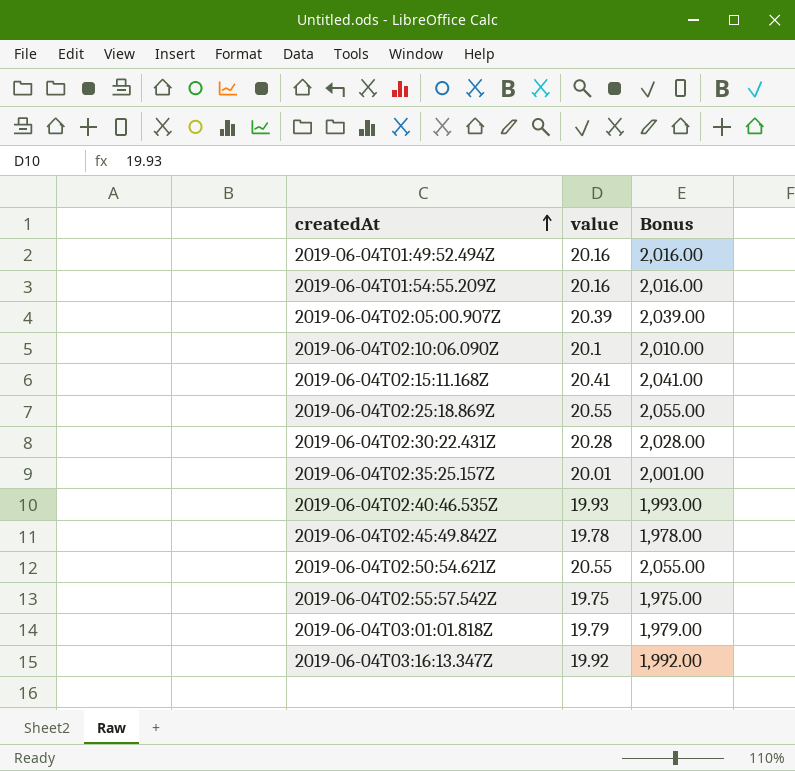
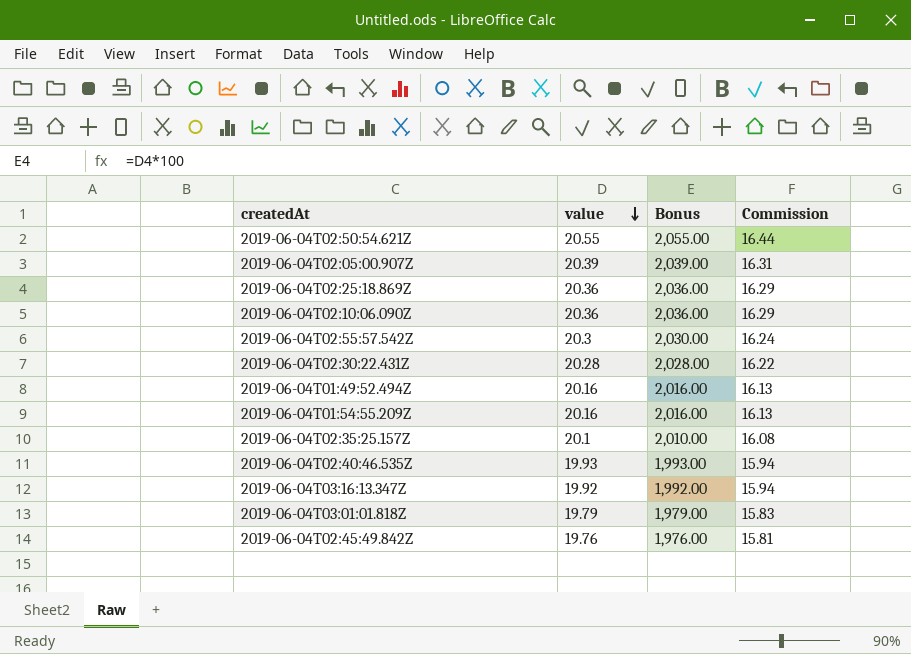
row order: createdAt ascending -> value descending
column Commission | formula: none -> [value] * 0.8
row 2019-06-04T02:15:11.168Z: 20.41 | 2,041.00 -> none
2019-06-04T02:25:18.869Z | value: 20.55 -> 20.36
2019-06-04T02:25:18.869Z | Bonus: 2,055.00 -> 2,036.00
2019-06-04T02:10:06.090Z | value: 20.1 -> 20.36
2019-06-04T02:10:06.090Z | Bonus: 2,010.00 -> 2,036.00
2019-06-04T02:55:57.542Z | value: 19.75 -> 20.3
2019-06-04T02:55:57.542Z | Bonus: 1,975.00 -> 2,030.00
2019-06-04T02:35:25.157Z | value: 20.01 -> 20.1
2019-06-04T02:35:25.157Z | Bonus: 2,001.00 -> 2,010.00
2019-06-04T02:45:49.842Z | value: 19.78 -> 19.76
2019-06-04T02:45:49.842Z | Bonus: 1,978.00 -> 1,976.00

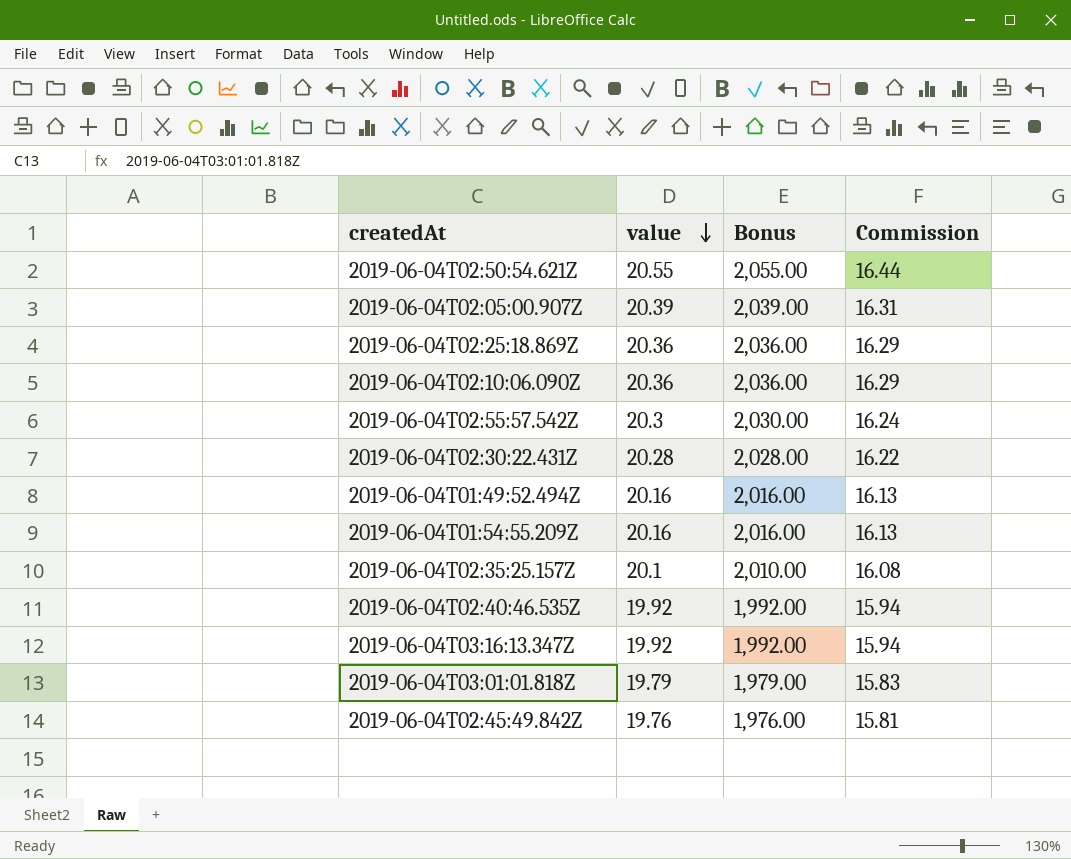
2019-06-04T02:40:46.535Z | value: 19.93 -> 19.92
2019-06-04T02:40:46.535Z | Bonus: 1,993.00 -> 1,992.00

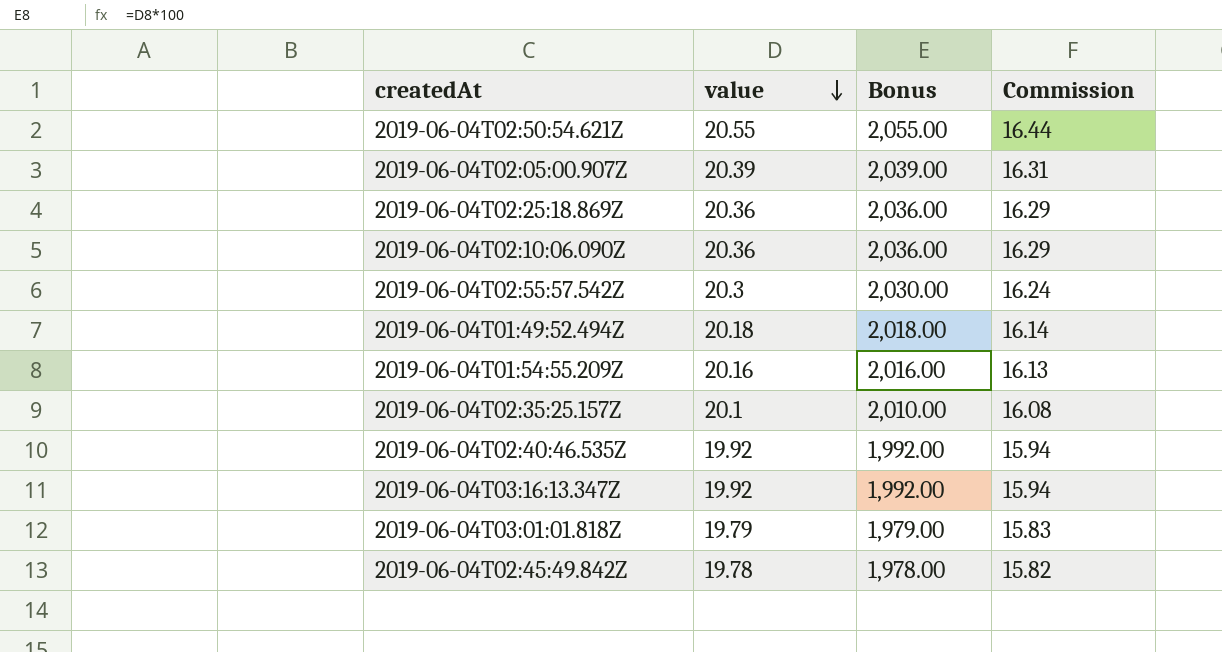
row 2019-06-04T02:30:22.431Z: 20.28 | 2,028.00 | 16.22 -> none
2019-06-04T01:49:52.494Z | value: 20.16 -> 20.18
2019-06-04T01:49:52.494Z | Bonus: 2,016.00 -> 2,018.00
2019-06-04T01:49:52.494Z | Commission: 16.13 -> 16.14
2019-06-04T02:45:49.842Z | value: 19.76 -> 19.78
2019-06-04T02:45:49.842Z | Bonus: 1,976.00 -> 1,978.00
2019-06-04T02:45:49.842Z | Commission: 15.81 -> 15.82

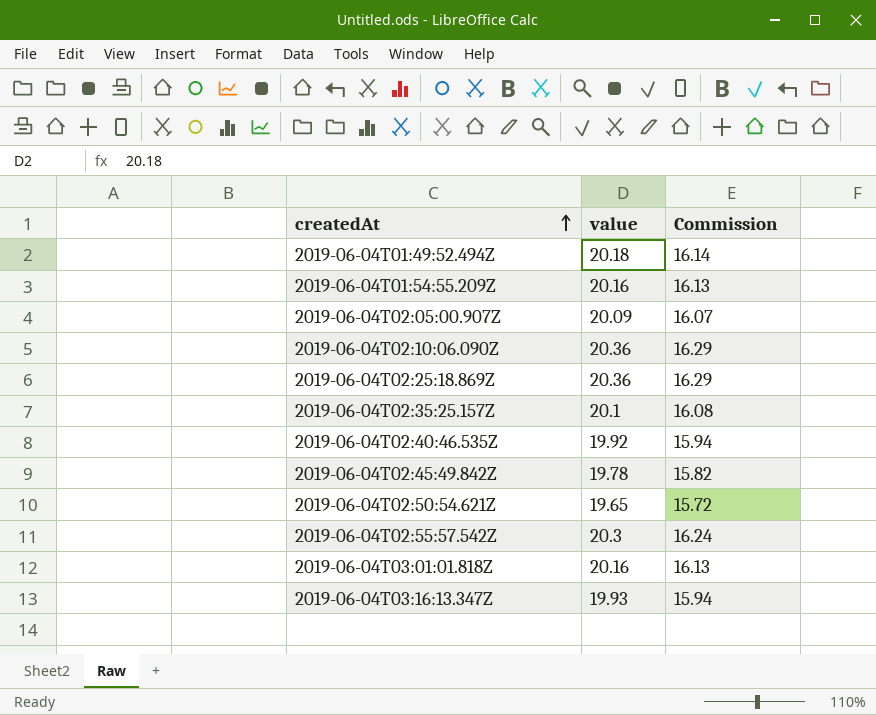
row order: value descending -> createdAt ascending
column Bonus | formula: [value] * 100 -> none
2019-06-04T02:05:00.907Z | value: 20.39 -> 20.09
2019-06-04T02:05:00.907Z | Commission: 16.31 -> 16.07
2019-06-04T02:50:54.621Z | value: 20.55 -> 19.65
2019-06-04T02:50:54.621Z | Commission: 16.44 -> 15.72
2019-06-04T03:01:01.818Z | value: 19.79 -> 20.16
2019-06-04T03:01:01.818Z | Commission: 15.83 -> 16.13
2019-06-04T03:16:13.347Z | value: 19.92 -> 19.93

